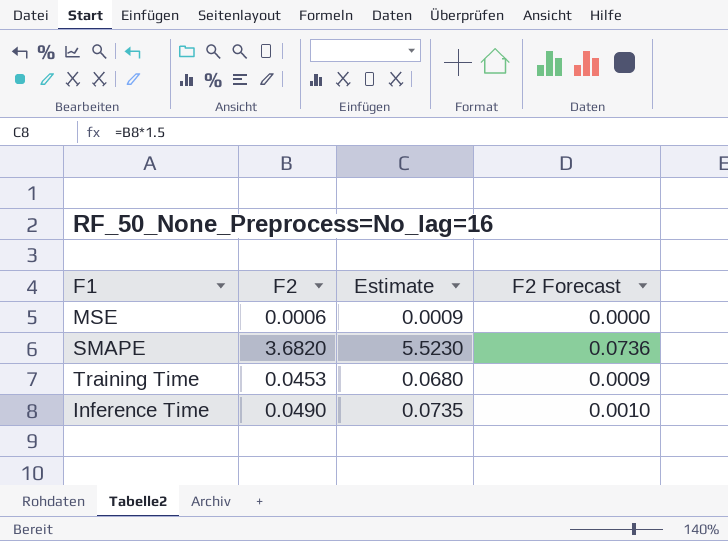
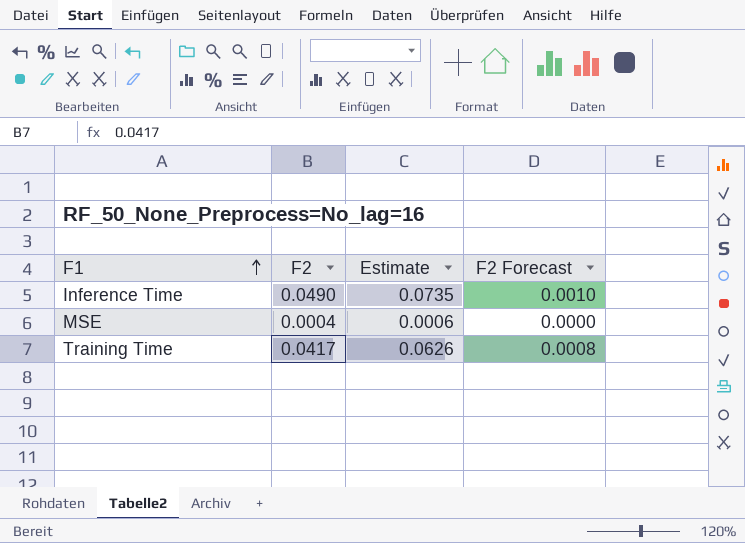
row order: none -> F1 ascending
row SMAPE: 3.6820 | 5.5230 | 0.0736 -> none
MSE | F2: 0.0006 -> 0.0004
MSE | Estimate: 0.0009 -> 0.0006
Training Time | F2: 0.0453 -> 0.0417
Training Time | Estimate: 0.0680 -> 0.0626
Training Time | F2 Forecast: 0.0009 -> 0.0008

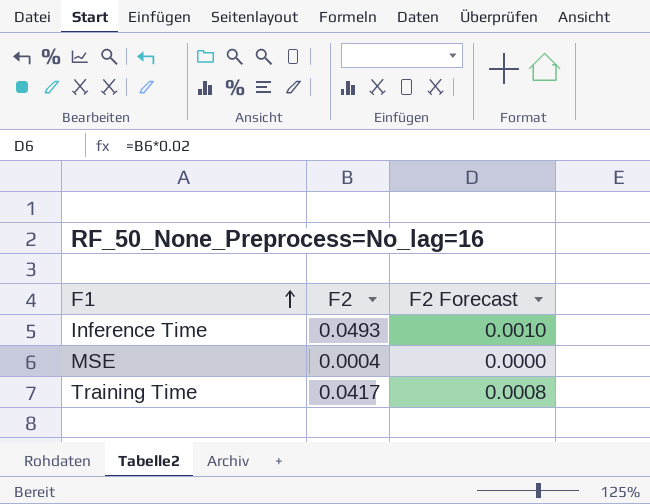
column Estimate | formula: [F2] * 1.5 -> none
Inference Time | F2: 0.0490 -> 0.0493

